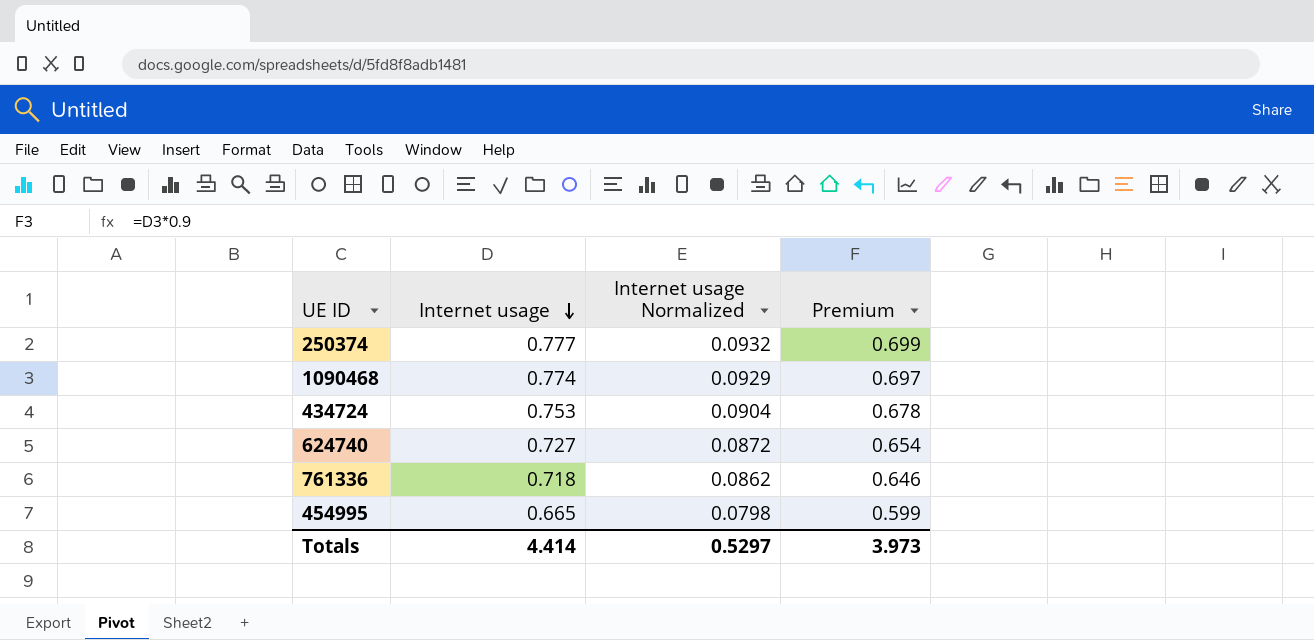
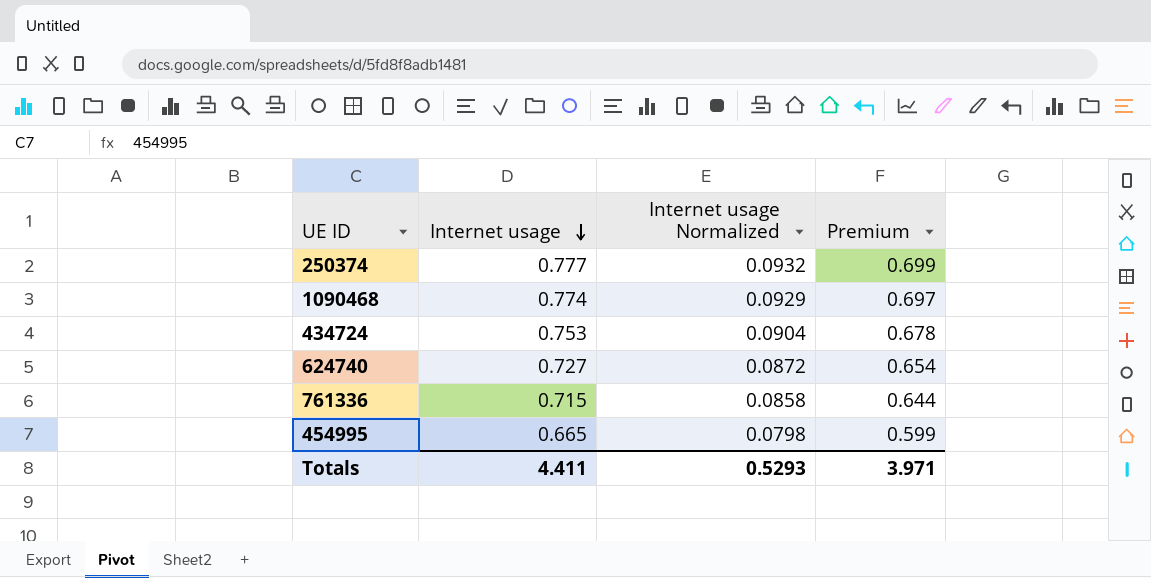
761336 | Internet usage: 0.718 -> 0.715
761336 | Internet usage Normalized: 0.0862 -> 0.0858
761336 | Premium: 0.646 -> 0.644
Totals | Internet usage: 4.414 -> 4.411
Totals | Internet usage Normalized: 0.5297 -> 0.5293
Totals | Premium: 3.973 -> 3.971

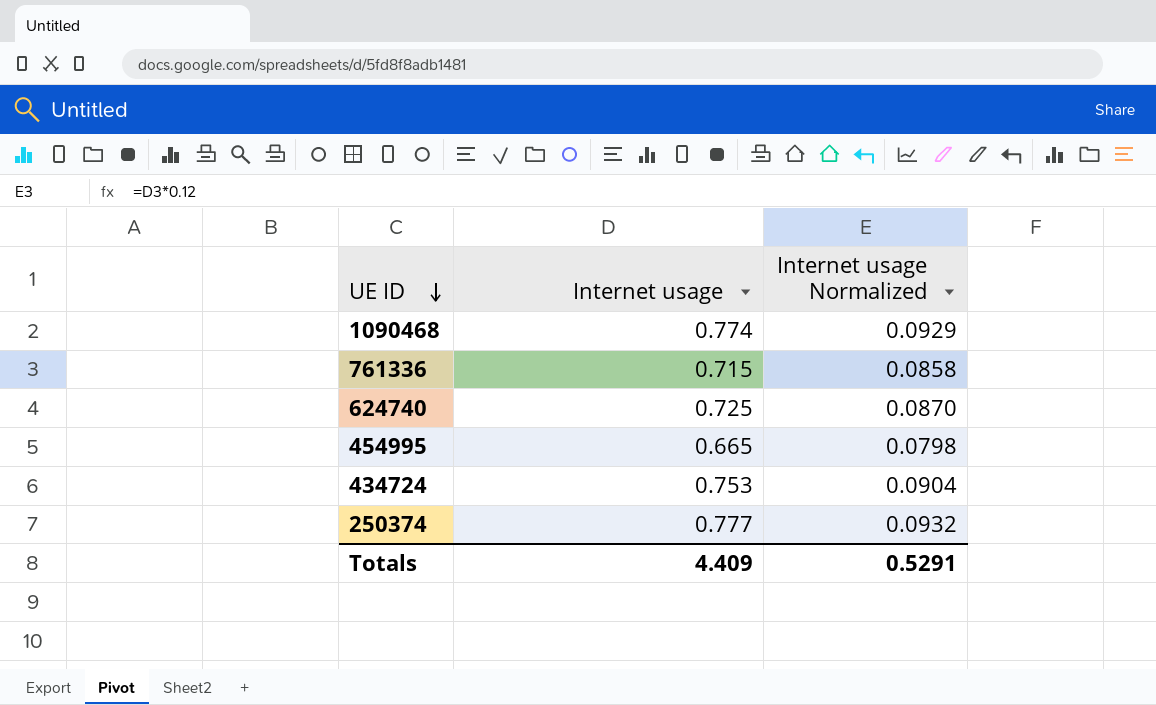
row order: Internet usage descending -> UE ID descending
column Premium | formula: [Internet usage] * 0.9 -> none
624740 | Internet usage: 0.727 -> 0.725
624740 | Internet usage Normalized: 0.0872 -> 0.0870
Totals | Internet usage: 4.411 -> 4.409
Totals | Internet usage Normalized: 0.5293 -> 0.5291

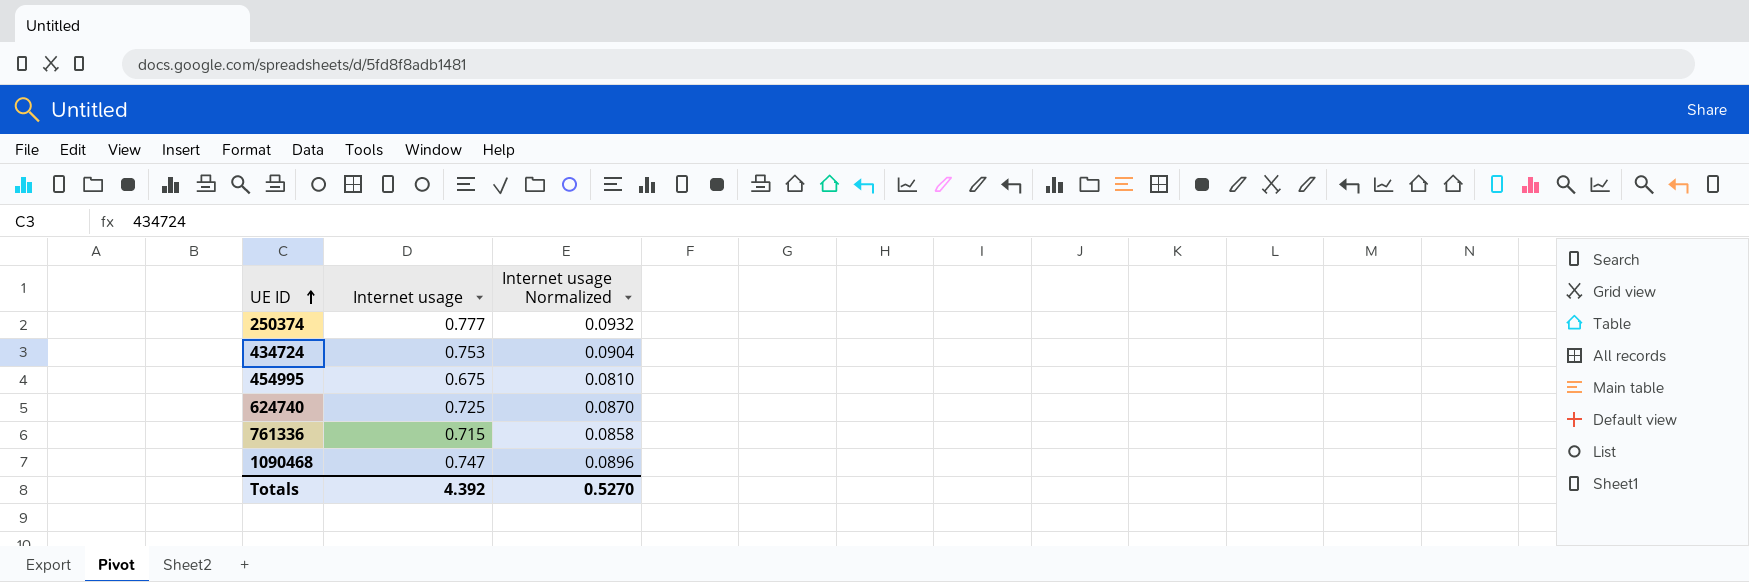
row order: UE ID descending -> UE ID ascending
454995 | Internet usage: 0.665 -> 0.675
454995 | Internet usage Normalized: 0.0798 -> 0.0810
1090468 | Internet usage: 0.774 -> 0.747
1090468 | Internet usage Normalized: 0.0929 -> 0.0896
Totals | Internet usage: 4.409 -> 4.392
Totals | Internet usage Normalized: 0.5291 -> 0.5270

